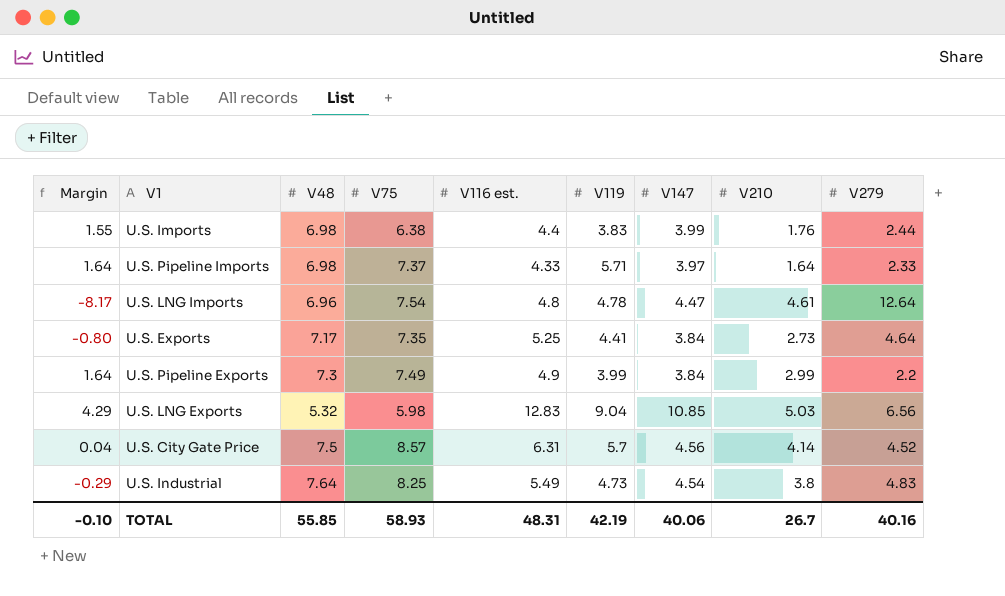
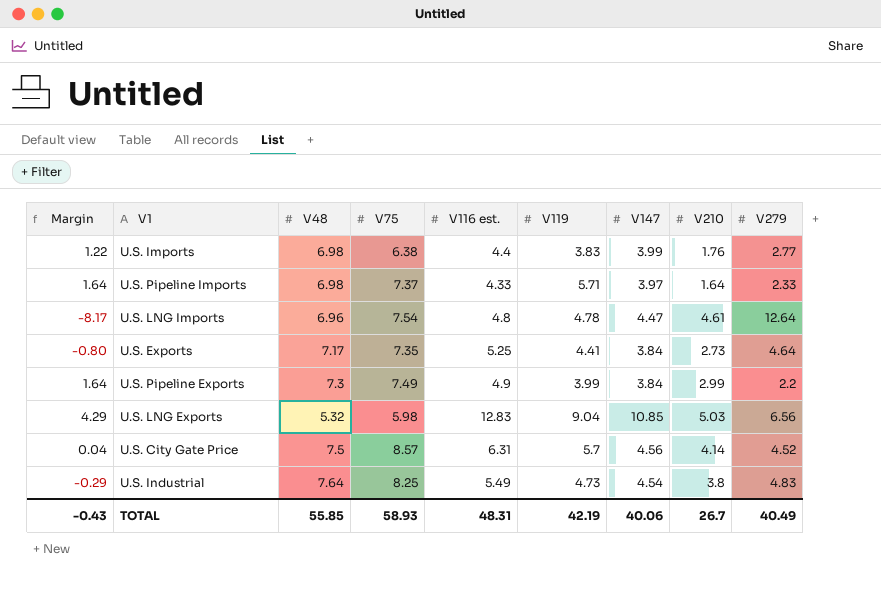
U.S. Imports | Margin: 1.55 -> 1.22
U.S. Imports | V279: 2.44 -> 2.77
TOTAL | Margin: -0.10 -> -0.43
TOTAL | V279: 40.16 -> 40.49

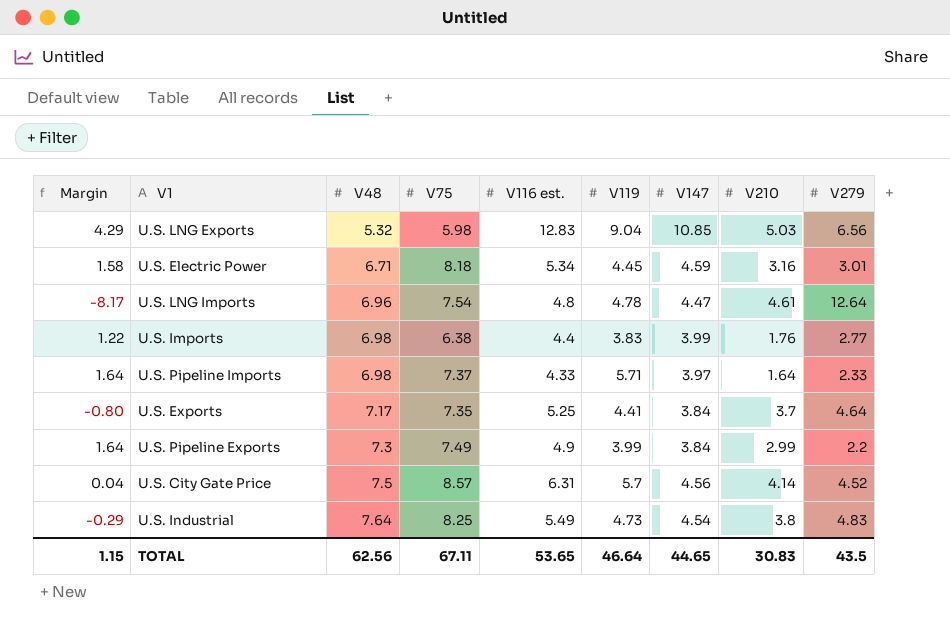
row order: none -> V48 ascending
row U.S. Electric Power: none -> 1.58 | 6.71 | 8.18 | 5.34 | 4.45 | 4.59 | 3.16 | 3.01
U.S. Exports | V210: 2.73 -> 3.7
TOTAL | Margin: -0.43 -> 1.15
TOTAL | V48: 55.85 -> 62.56
TOTAL | V75: 58.93 -> 67.11
TOTAL | V116 est.: 48.31 -> 53.65
TOTAL | V119: 42.19 -> 46.64
TOTAL | V147: 40.06 -> 44.65
TOTAL | V210: 26.7 -> 30.83
TOTAL | V279: 40.49 -> 43.5

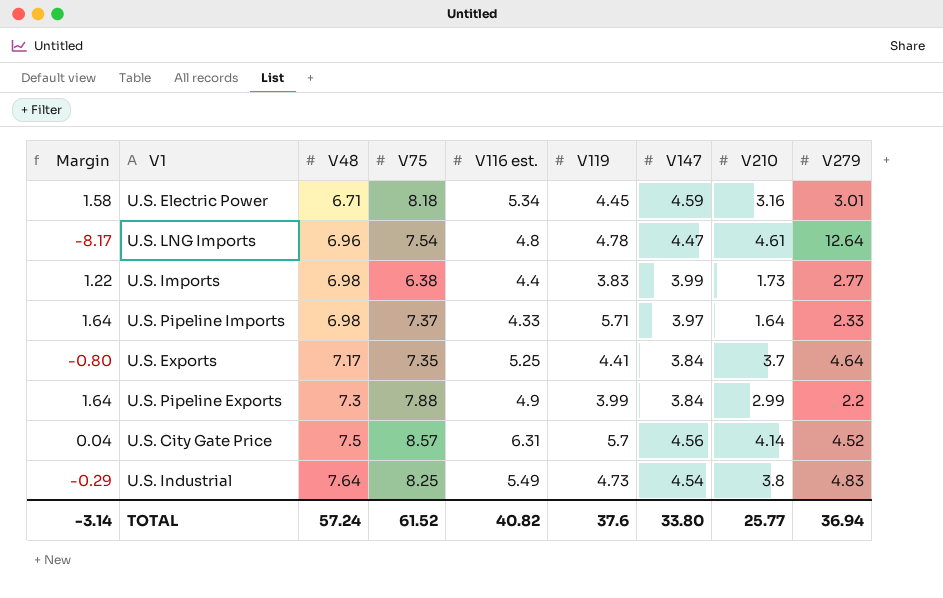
row U.S. LNG Exports: 4.29 | 5.32 | 5.98 | 12.83 | 9.04 | 10.85 | 5.03 | 6.56 -> none
U.S. Imports | V210: 1.76 -> 1.73
U.S. Pipeline Exports | V75: 7.49 -> 7.88
TOTAL | Margin: 1.15 -> -3.14
TOTAL | V48: 62.56 -> 57.24
TOTAL | V75: 67.11 -> 61.52
TOTAL | V116 est.: 53.65 -> 40.82
TOTAL | V119: 46.64 -> 37.6
TOTAL | V147: 44.65 -> 33.80
TOTAL | V210: 30.83 -> 25.77
TOTAL | V279: 43.5 -> 36.94

